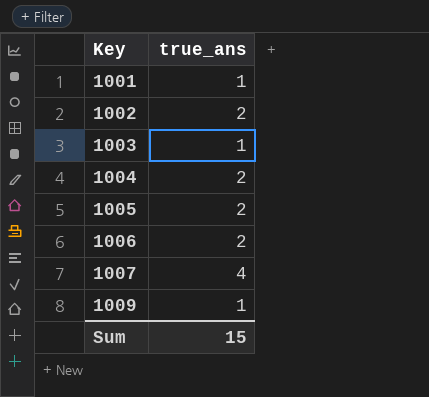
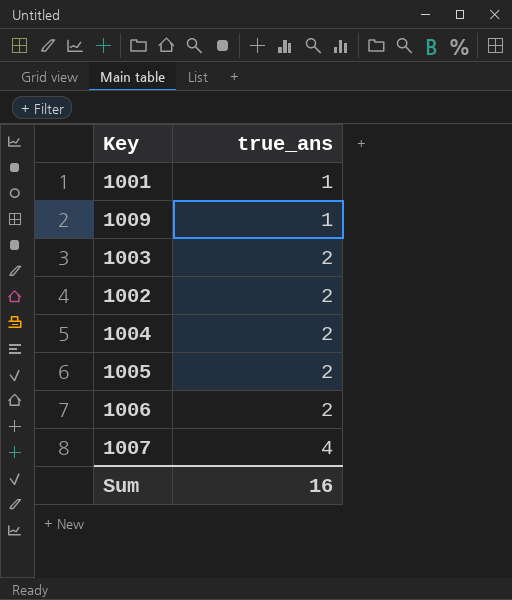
row order: Key ascending -> true_ans ascending
1003 | true_ans: 1 -> 2
Sum | true_ans: 15 -> 16

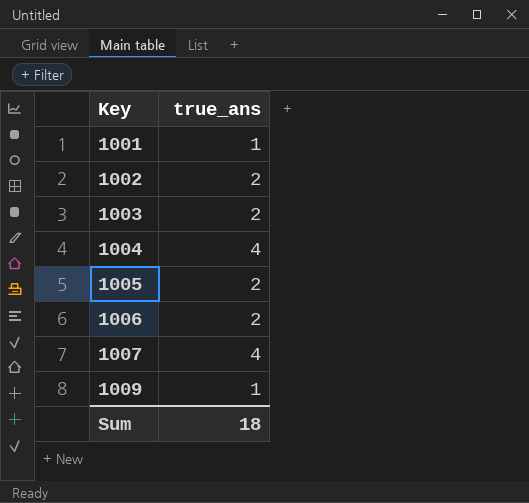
row order: true_ans ascending -> Key ascending
1004 | true_ans: 2 -> 4
Sum | true_ans: 16 -> 18

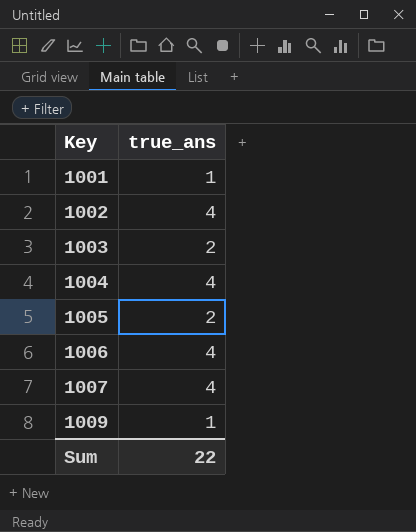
1002 | true_ans: 2 -> 4
1006 | true_ans: 2 -> 4
Sum | true_ans: 18 -> 22

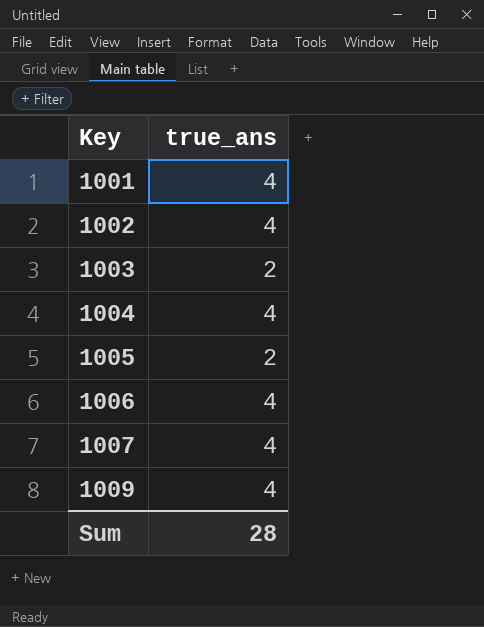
1001 | true_ans: 1 -> 4
1009 | true_ans: 1 -> 4
Sum | true_ans: 22 -> 28

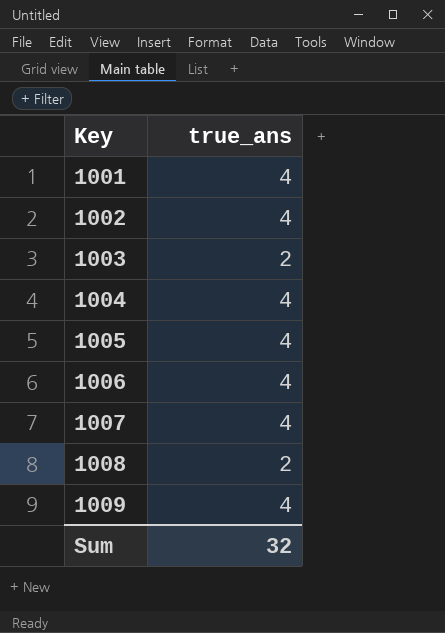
1005 | true_ans: 2 -> 4
row 1008: none -> 2
Sum | true_ans: 28 -> 32

